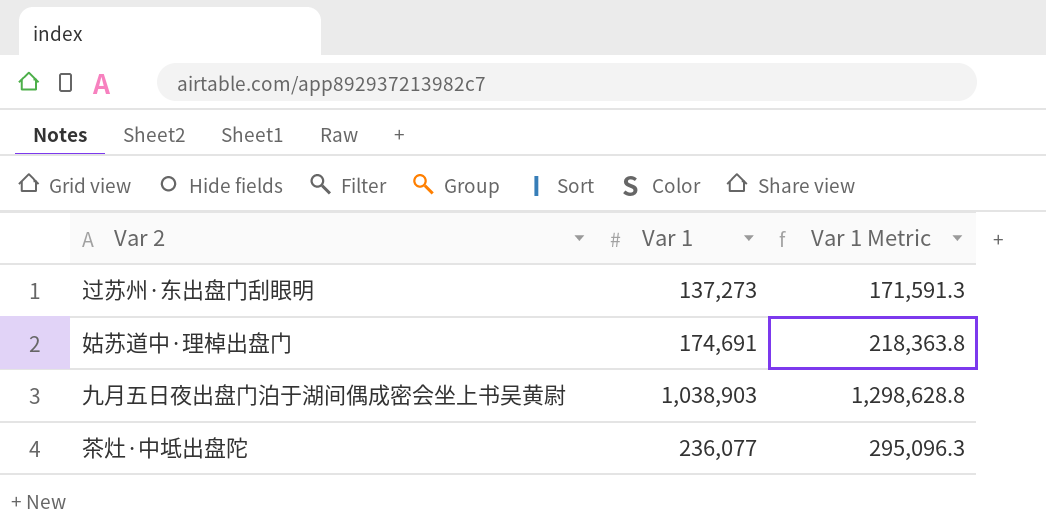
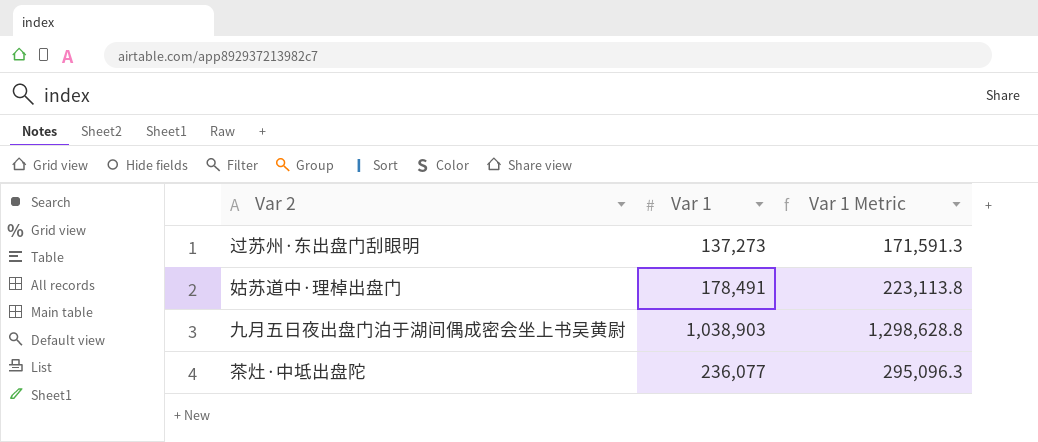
姑苏道中·理棹出盘门 | Var 1: 174,691 -> 178,491
姑苏道中·理棹出盘门 | Var 1 Metric: 218,363.8 -> 223,113.8

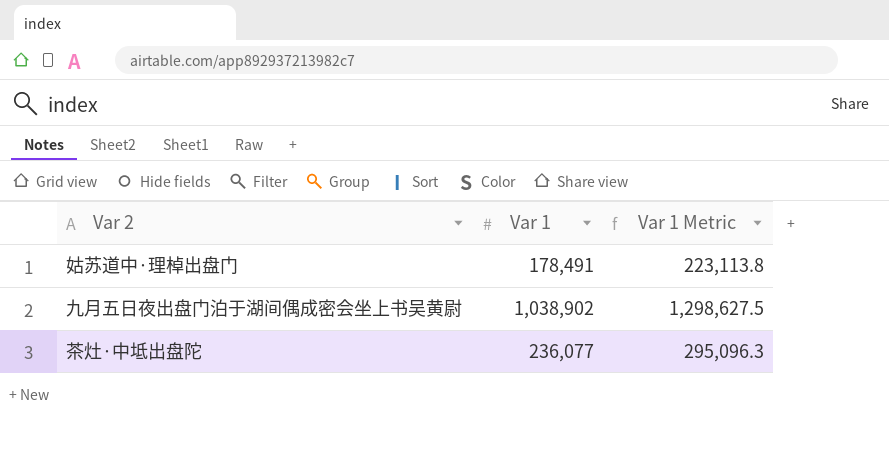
row 过苏州·东出盘门刮眼明: 137,273 | 171,591.3 -> none
九月五日夜出盘门泊于湖间偶成密会坐上书吴黄尉 | Var 1: 1,038,903 -> 1,038,902
九月五日夜出盘门泊于湖间偶成密会坐上书吴黄尉 | Var 1 Metric: 1,298,628.8 -> 1,298,627.5

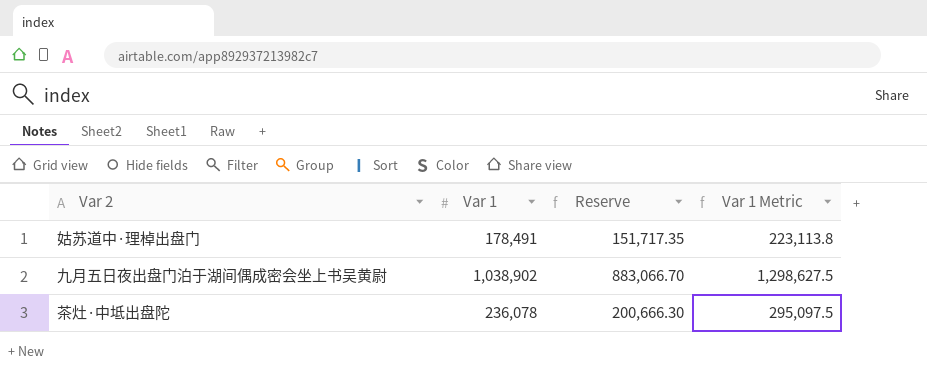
column Reserve | formula: none -> [Var 1] * 0.85
茶灶·中坻出盘陀 | Var 1: 236,077 -> 236,078
茶灶·中坻出盘陀 | Var 1 Metric: 295,096.3 -> 295,097.5

